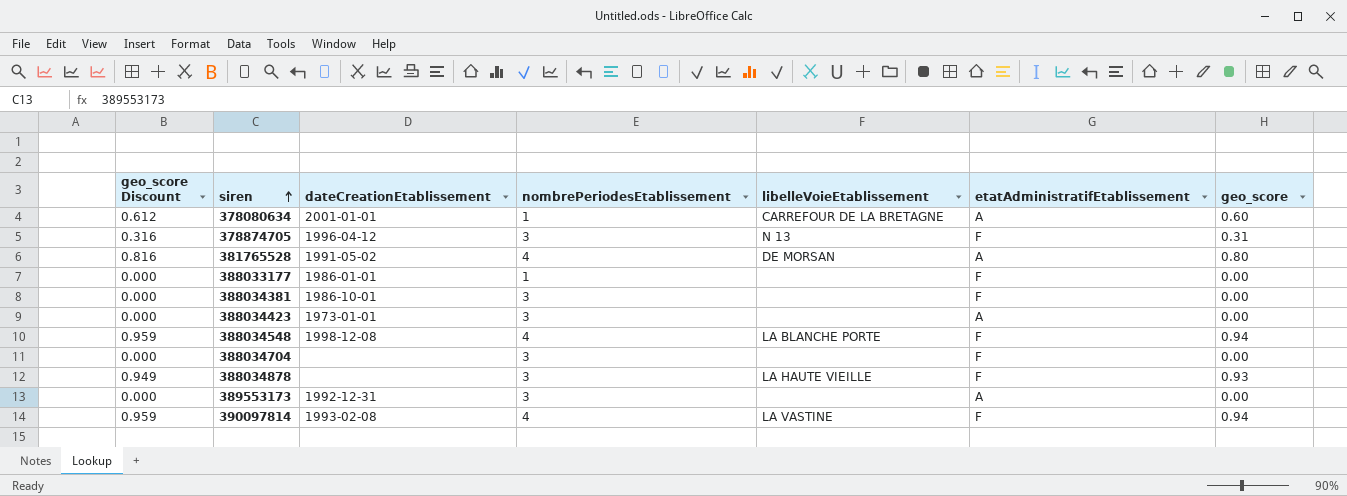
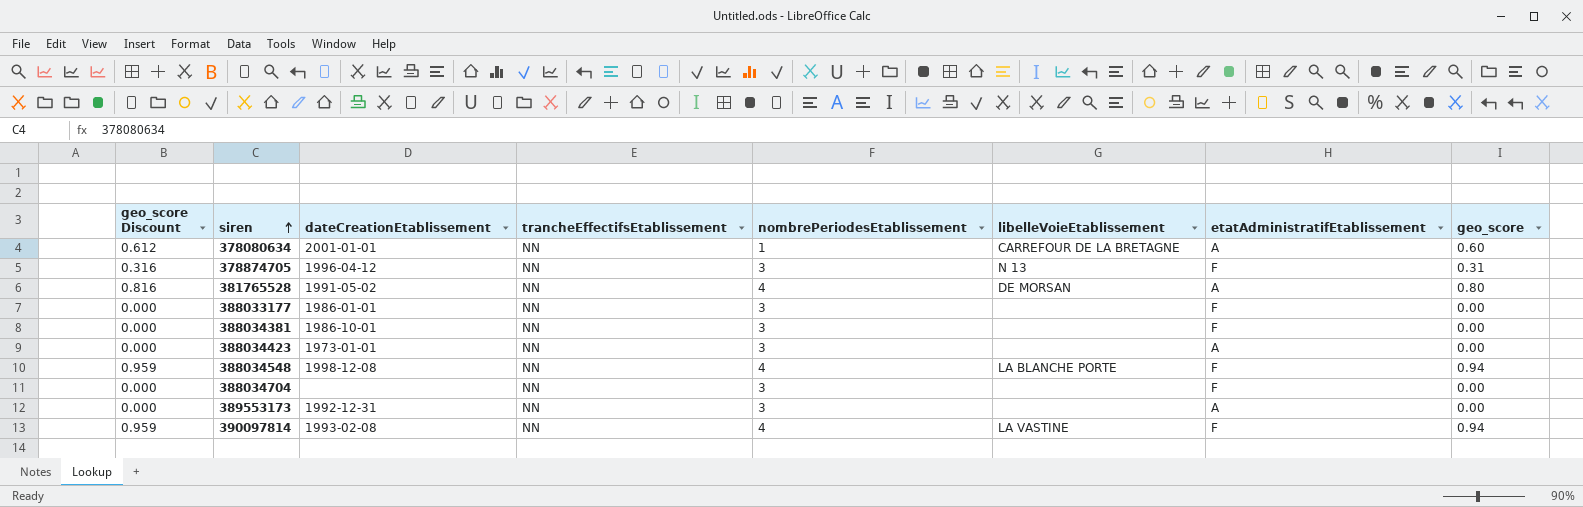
column trancheEffectifsEtablissement | position: none -> 4
row 388034878: 0.949 | none | 3 | LA HAUTE VIEILLE | F | 0.93 -> none
388033177 | nombrePeriodesEtablissement: 1 -> 3

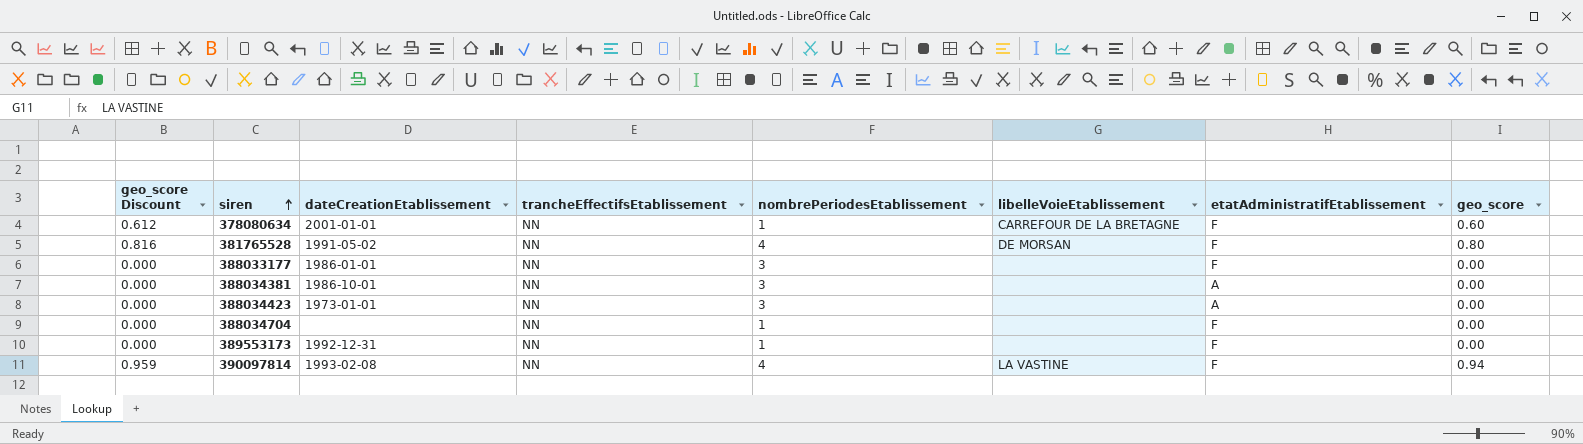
row 378874705: 0.316 | 1996-04-12 | NN | 3 | N 13 | F | 0.31 -> none
row 388034548: 0.959 | 1998-12-08 | NN | 4 | LA BLANCHE PORTE | F | 0.94 -> none
378080634 | etatAdministratifEtablissement: A -> F
381765528 | etatAdministratifEtablissement: A -> F
388034381 | etatAdministratifEtablissement: F -> A
388034704 | nombrePeriodesEtablissement: 3 -> 1
389553173 | nombrePeriodesEtablissement: 3 -> 1
389553173 | etatAdministratifEtablissement: A -> F

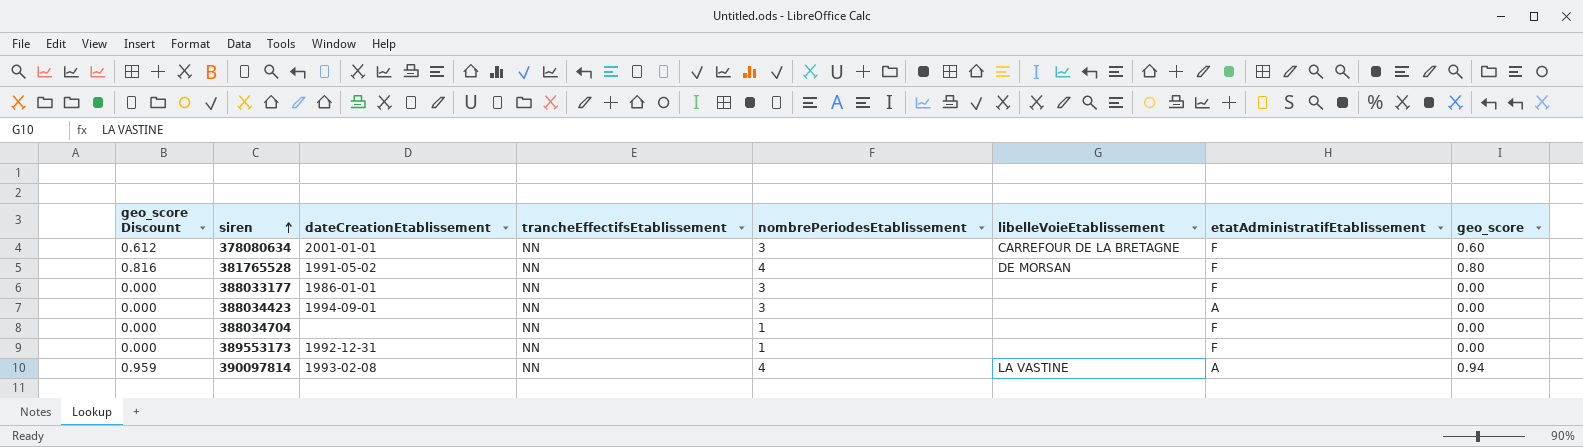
row 388034381: 0.000 | 1986-10-01 | NN | 3 | none | A | 0.00 -> none
378080634 | nombrePeriodesEtablissement: 1 -> 3
388034423 | dateCreationEtablissement: 1973-01-01 -> 1994-09-01
390097814 | etatAdministratifEtablissement: F -> A

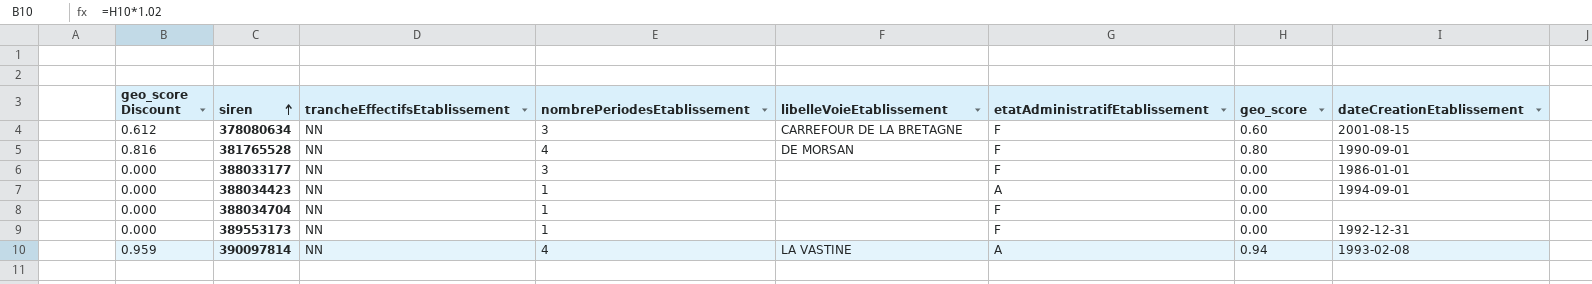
column dateCreationEtablissement | position: 3 -> 8
378080634 | dateCreationEtablissement: 2001-01-01 -> 2001-08-15
381765528 | dateCreationEtablissement: 1991-05-02 -> 1990-09-01
388034423 | nombrePeriodesEtablissement: 3 -> 1

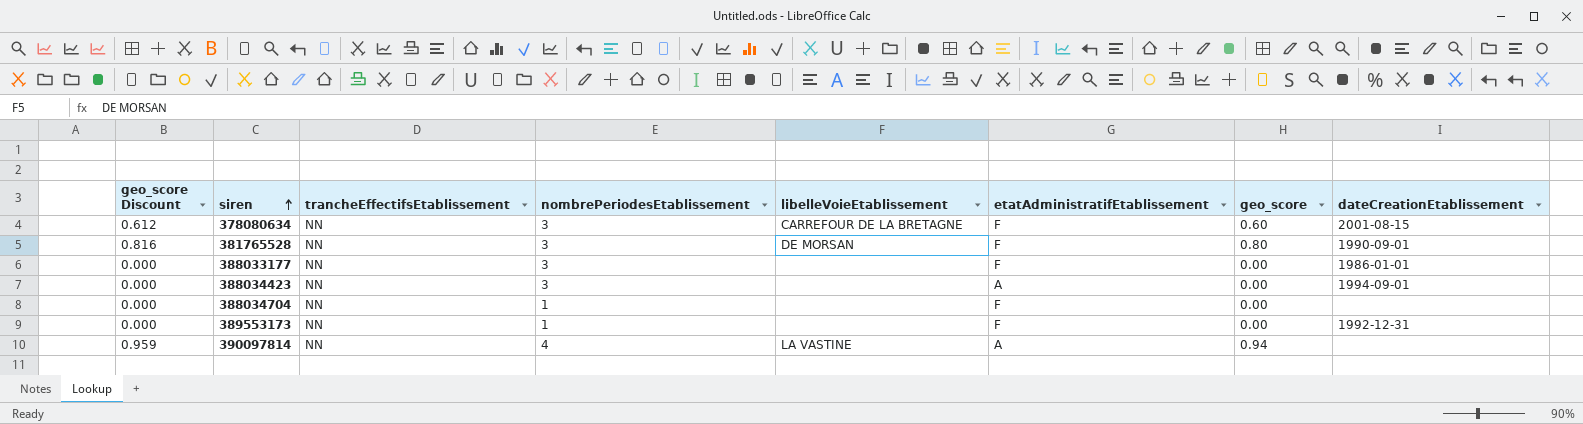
381765528 | nombrePeriodesEtablissement: 4 -> 3
388034423 | nombrePeriodesEtablissement: 1 -> 3
390097814 | dateCreationEtablissement: 1993-02-08 -> none

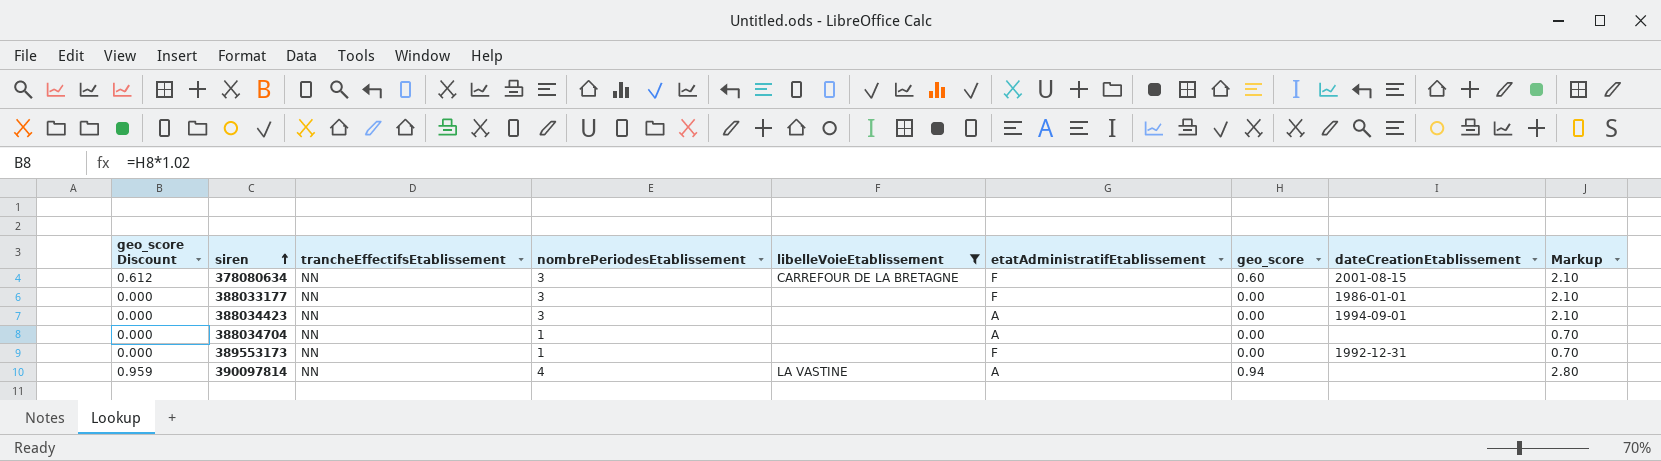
filter: none -> libelleVoieEtablissement != DE MORSAN
column Markup | formula: none -> [nombrePeriodesEtablissement] * 0.7
388034704 | etatAdministratifEtablissement: F -> A

